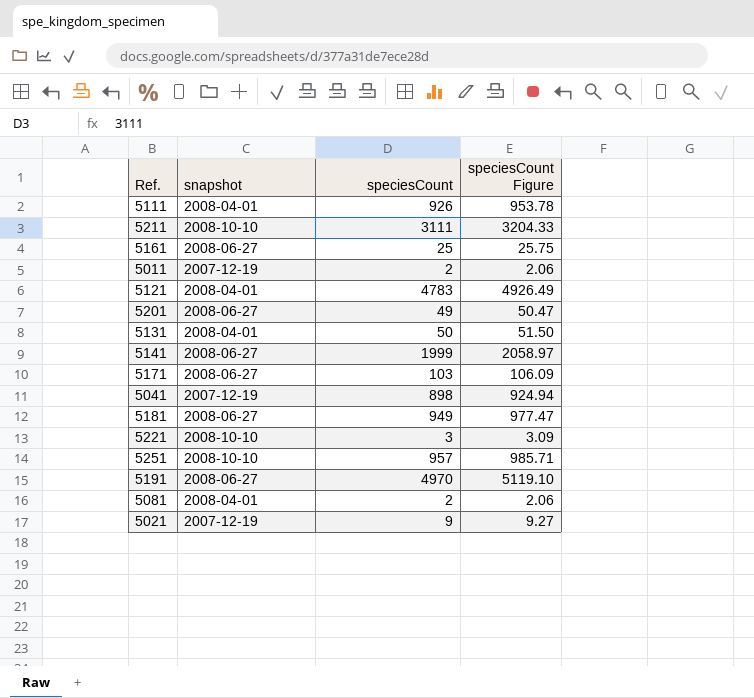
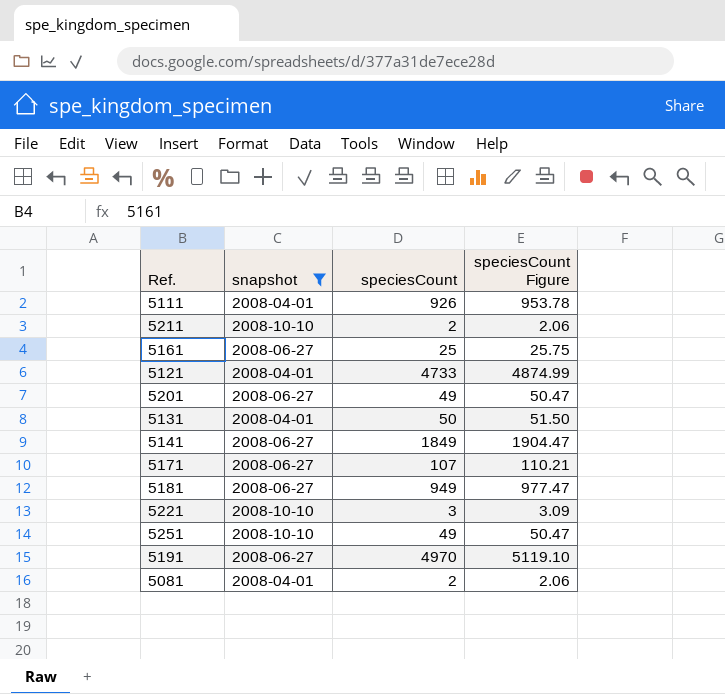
filter: none -> snapshot != 2007-12-19
5211 | speciesCount: 3111 -> 2
5211 | speciesCount Figure: 3204.33 -> 2.06
5121 | speciesCount: 4783 -> 4733
5121 | speciesCount Figure: 4926.49 -> 4874.99
5141 | speciesCount: 1999 -> 1849
5141 | speciesCount Figure: 2058.97 -> 1904.47
5171 | speciesCount: 103 -> 107
5171 | speciesCount Figure: 106.09 -> 110.21
5251 | speciesCount: 957 -> 49
5251 | speciesCount Figure: 985.71 -> 50.47

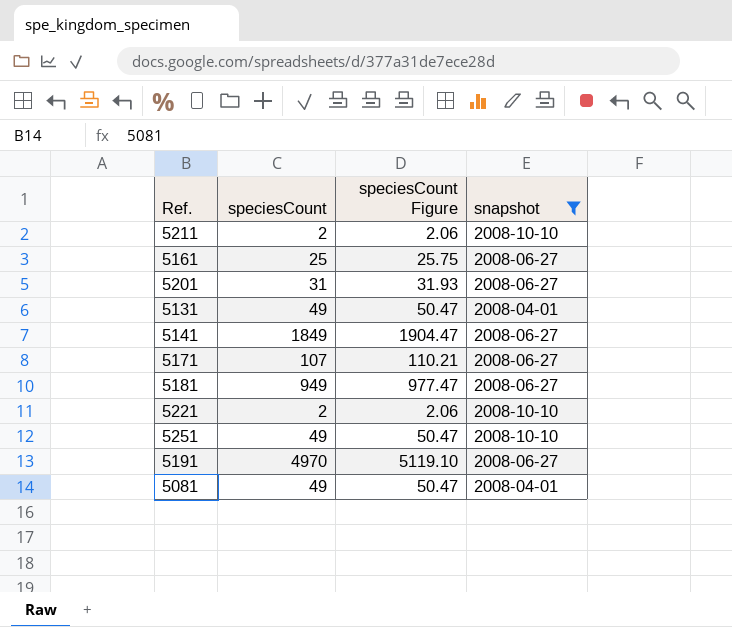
column snapshot | position: 2 -> 4
row 5111: 2008-04-01 | 926 | 953.78 -> none
row 5121: 2008-04-01 | 4733 | 4874.99 -> none
5201 | speciesCount: 49 -> 31
5201 | speciesCount Figure: 50.47 -> 31.93
5131 | speciesCount: 50 -> 49
5131 | speciesCount Figure: 51.50 -> 50.47
5221 | speciesCount: 3 -> 2
5221 | speciesCount Figure: 3.09 -> 2.06
5081 | speciesCount: 2 -> 49
5081 | speciesCount Figure: 2.06 -> 50.47

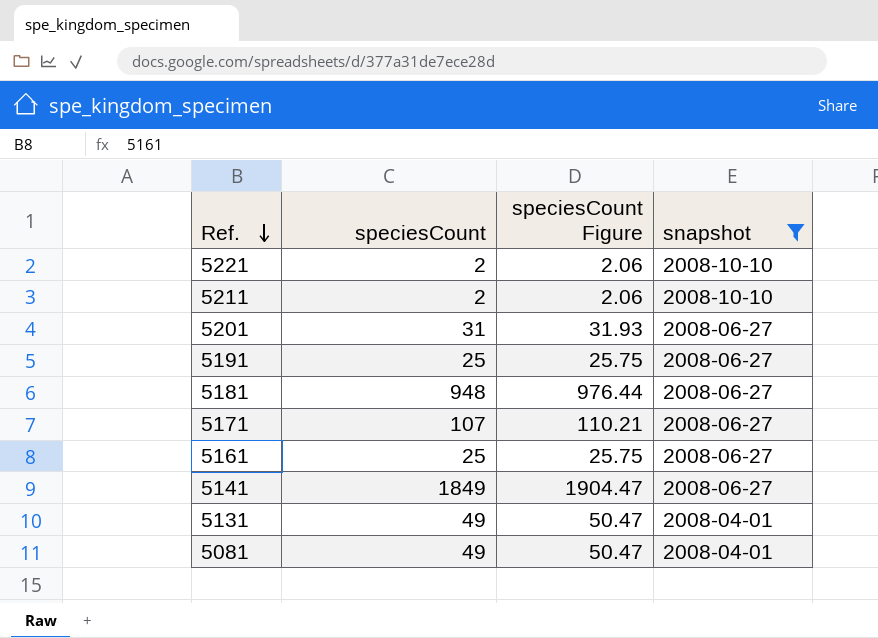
row order: none -> Ref. descending
row 5251: 49 | 50.47 | 2008-10-10 -> none
5191 | speciesCount: 4970 -> 25
5191 | speciesCount Figure: 5119.10 -> 25.75
5181 | speciesCount: 949 -> 948
5181 | speciesCount Figure: 977.47 -> 976.44

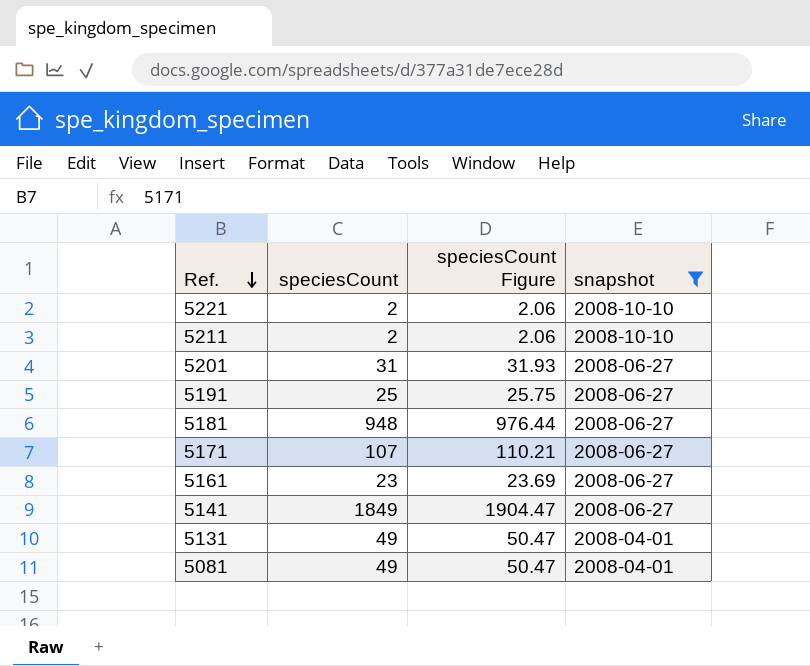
5161 | speciesCount: 25 -> 23
5161 | speciesCount Figure: 25.75 -> 23.69

